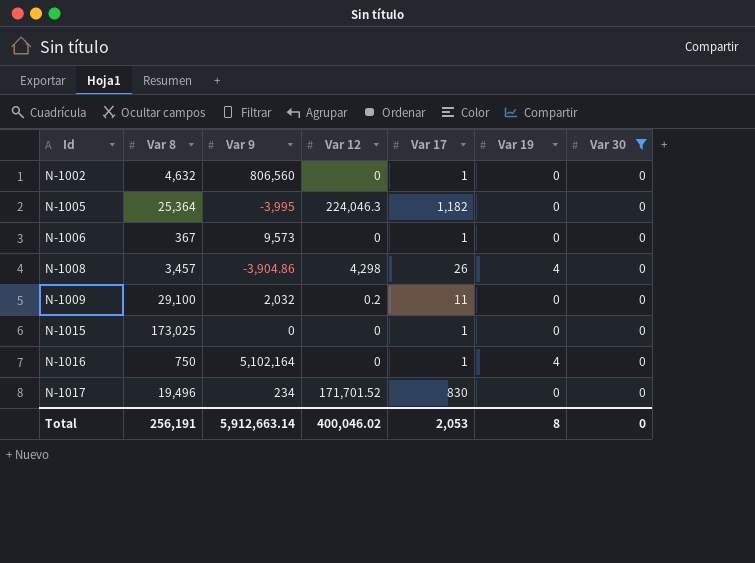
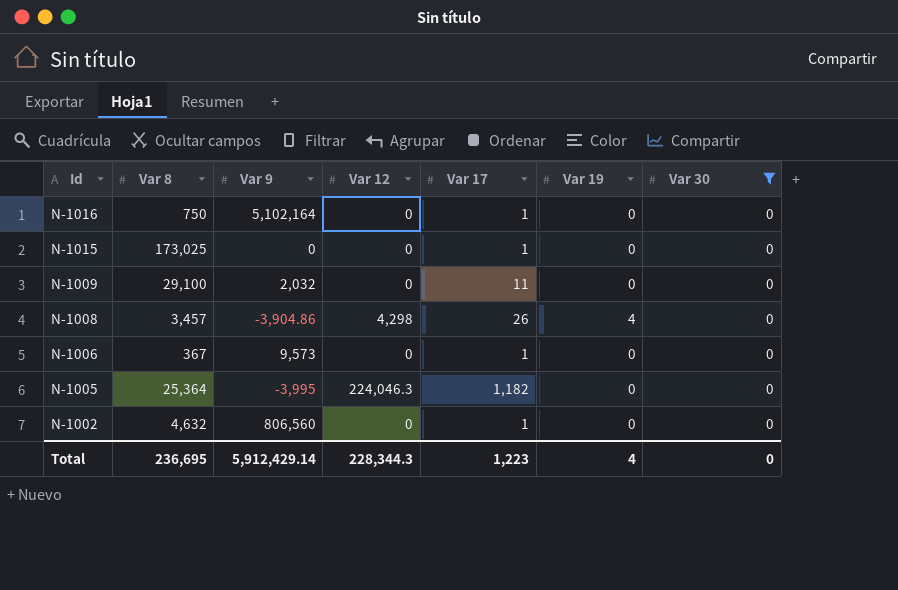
row order: Id ascending -> Id descending
row N-1017: 19,496 | 234 | 171,701.52 | 830 | 0 | 0 -> none
N-1016 | Var 19: 4 -> 0
N-1009 | Var 12: 0.2 -> 0
Total | Var 8: 256,191 -> 236,695
Total | Var 9: 5,912,663.14 -> 5,912,429.14
Total | Var 12: 400,046.02 -> 228,344.3
Total | Var 17: 2,053 -> 1,223
Total | Var 19: 8 -> 4

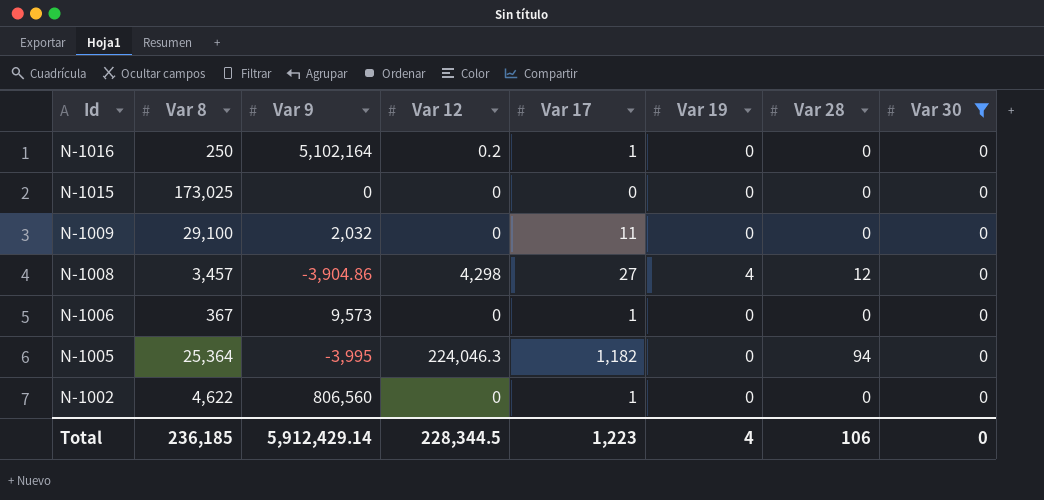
column Var 28 | position: none -> 7
N-1016 | Var 8: 750 -> 250
N-1016 | Var 12: 0 -> 0.2
N-1015 | Var 17: 1 -> 0
N-1008 | Var 17: 26 -> 27
N-1002 | Var 8: 4,632 -> 4,622
Total | Var 8: 236,695 -> 236,185
Total | Var 12: 228,344.3 -> 228,344.5

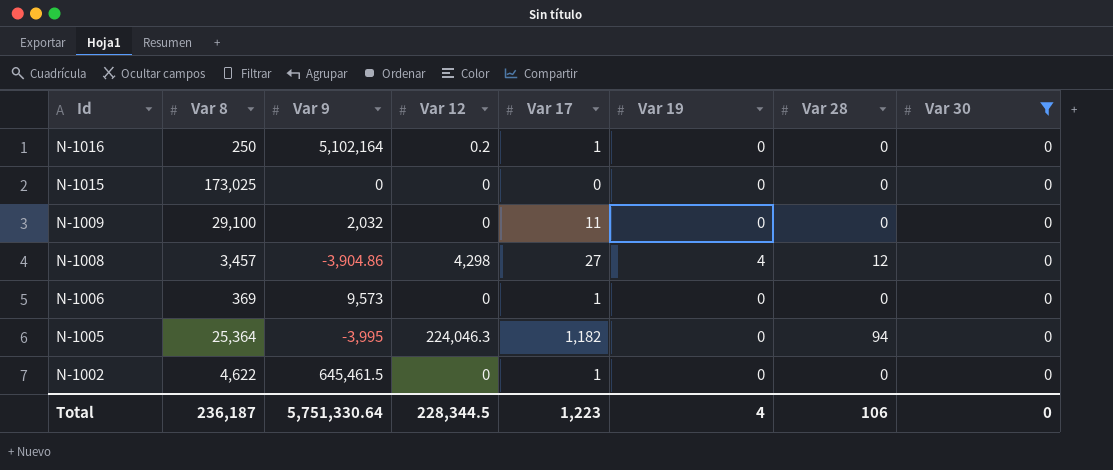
N-1006 | Var 8: 367 -> 369
N-1002 | Var 9: 806,560 -> 645,461.5
Total | Var 8: 236,185 -> 236,187
Total | Var 9: 5,912,429.14 -> 5,751,330.64

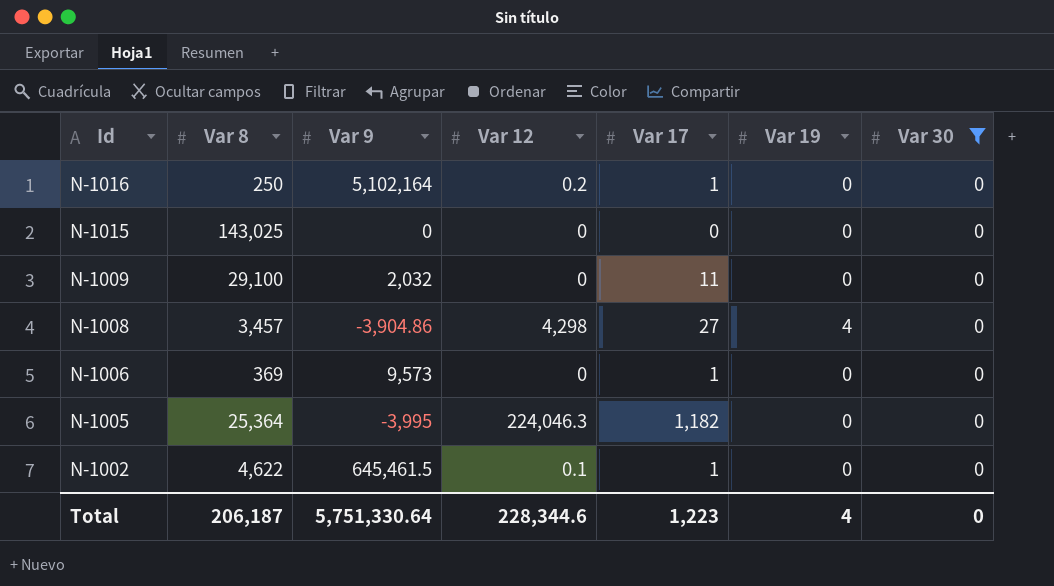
column Var 28 | position: 7 -> none
N-1015 | Var 8: 173,025 -> 143,025
N-1002 | Var 12: 0 -> 0.1
Total | Var 8: 236,187 -> 206,187
Total | Var 12: 228,344.5 -> 228,344.6

